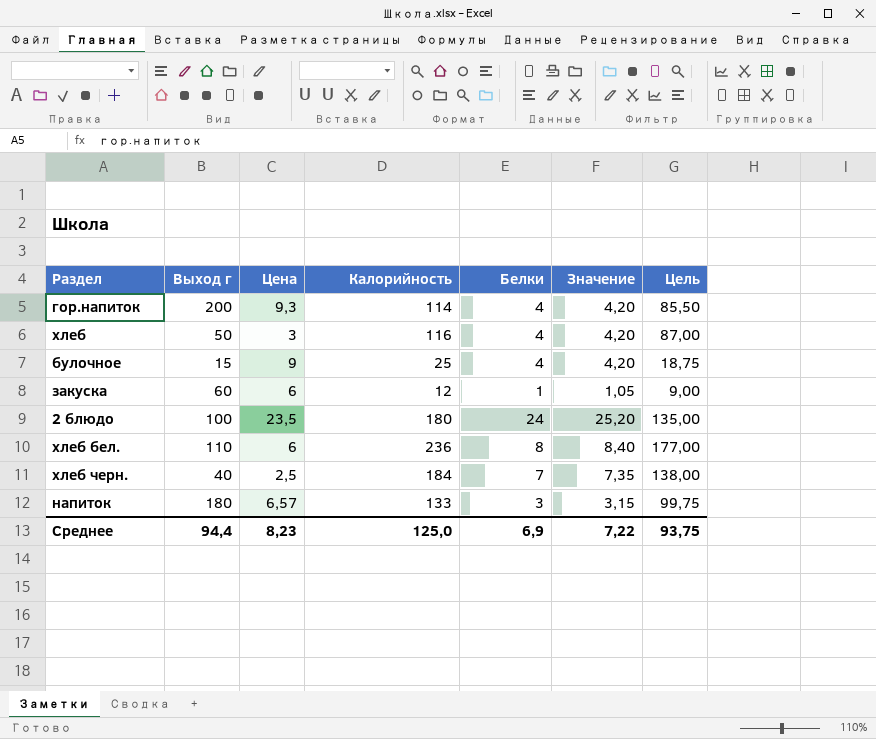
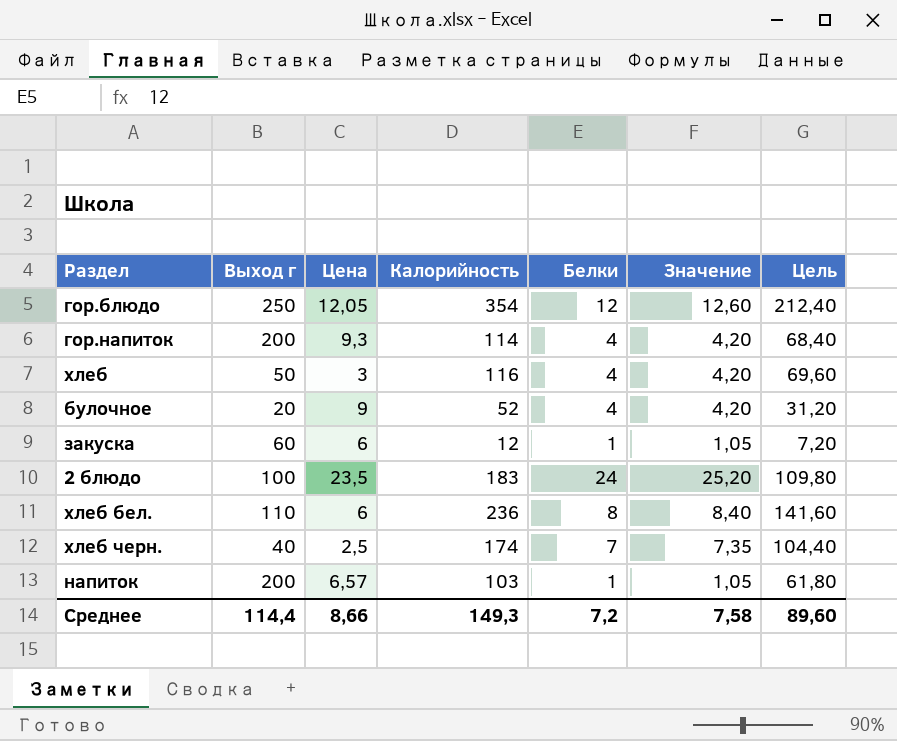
column Цель | formula: [Калорийность] * 0,75 -> [Калорийность] * 0,6
row гор.блюдо: none -> 250 | 12,05 | 354 | 12 | 12,60 | 212,40
булочное | Выход г: 15 -> 20
булочное | Калорийность: 25 -> 52
2 блюдо | Калорийность: 180 -> 183
хлеб черн. | Калорийность: 184 -> 174
напиток | Выход г: 180 -> 200
напиток | Калорийность: 133 -> 103
напиток | Белки: 3 -> 1
напиток | Значение: 3,15 -> 1,05
Среднее | Выход г: 94,4 -> 114,4
Среднее | Цена: 8,23 -> 8,66
Среднее | Калорийность: 125,0 -> 149,3
Среднее | Белки: 6,9 -> 7,2
Среднее | Значение: 7,22 -> 7,58
Среднее | Цель: 93,75 -> 89,60

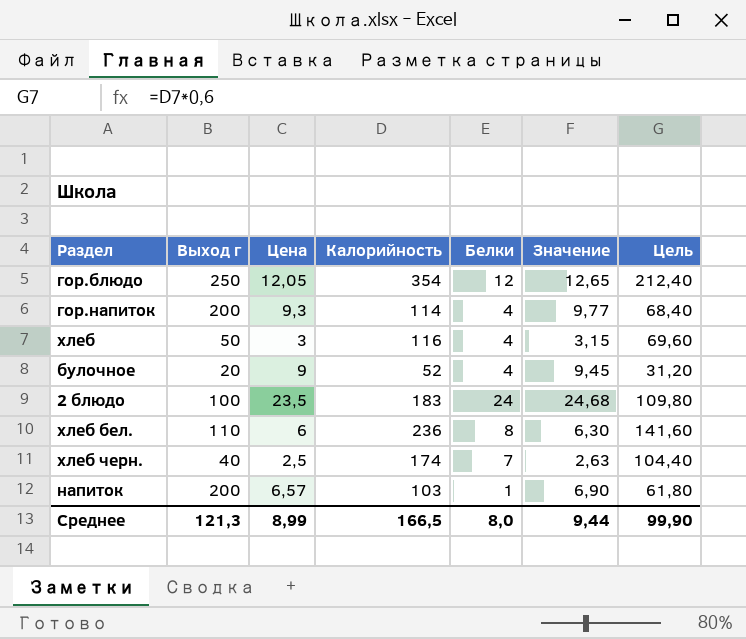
column Значение | formula: [Белки] * 1,05 -> [Цена] * 1,05
row закуска: 60 | 6 | 12 | 1 | 1,05 | 7,20 -> none
Среднее | Выход г: 114,4 -> 121,3
Среднее | Цена: 8,66 -> 8,99
Среднее | Калорийность: 149,3 -> 166,5
Среднее | Белки: 7,2 -> 8,0
Среднее | Значение: 7,58 -> 9,44
Среднее | Цель: 89,60 -> 99,90

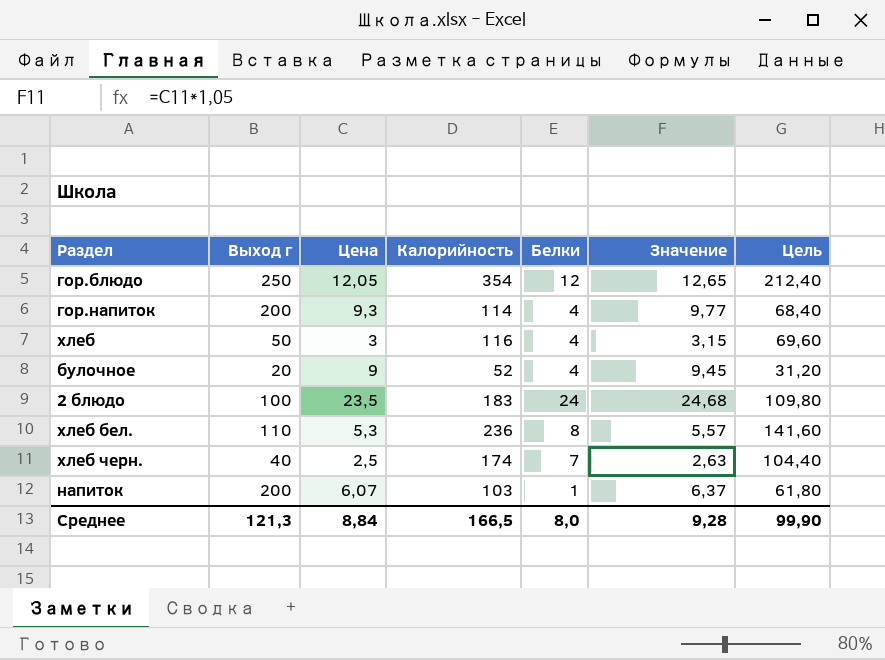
хлеб бел. | Цена: 6 -> 5,3
хлеб бел. | Значение: 6,30 -> 5,57
напиток | Цена: 6,57 -> 6,07
напиток | Значение: 6,90 -> 6,37
Среднее | Цена: 8,99 -> 8,84
Среднее | Значение: 9,44 -> 9,28

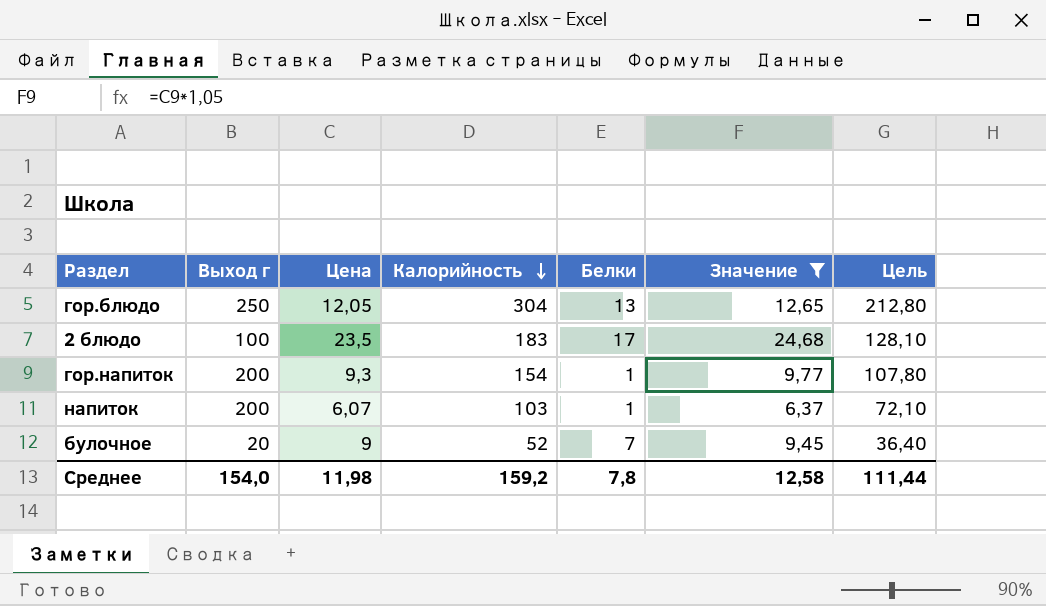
filter: none -> Значение >= 6,37
row order: none -> Калорийность descending
column Цель | formula: [Калорийность] * 0,6 -> [Калорийность] * 0,7
гор.блюдо | Калорийность: 354 -> 304
гор.блюдо | Белки: 12 -> 13
2 блюдо | Белки: 24 -> 17
гор.напиток | Калорийность: 114 -> 154
гор.напиток | Белки: 4 -> 1
булочное | Белки: 4 -> 7
Среднее | Выход г: 121,3 -> 154,0
Среднее | Цена: 8,84 -> 11,98
Среднее | Калорийность: 166,5 -> 159,2
Среднее | Белки: 8,0 -> 7,8
Среднее | Значение: 9,28 -> 12,58
Среднее | Цель: 99,90 -> 111,44

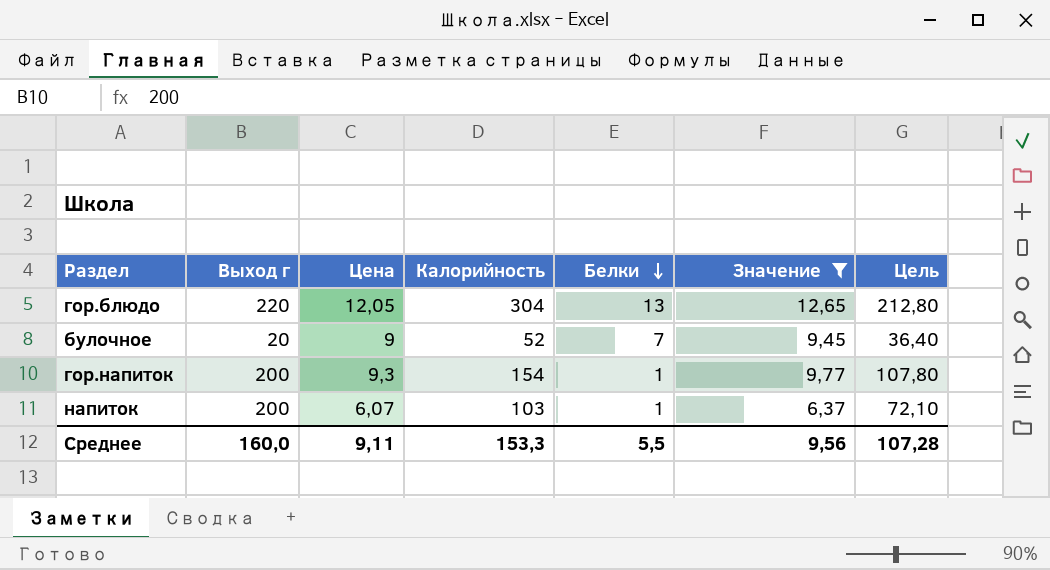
row order: Калорийность descending -> Белки descending
row 2 блюдо: 100 | 23,5 | 183 | 17 | 24,68 | 128,10 -> none
гор.блюдо | Выход г: 250 -> 220
Среднее | Выход г: 154,0 -> 160,0
Среднее | Цена: 11,98 -> 9,11
Среднее | Калорийность: 159,2 -> 153,3
Среднее | Белки: 7,8 -> 5,5
Среднее | Значение: 12,58 -> 9,56
Среднее | Цель: 111,44 -> 107,28

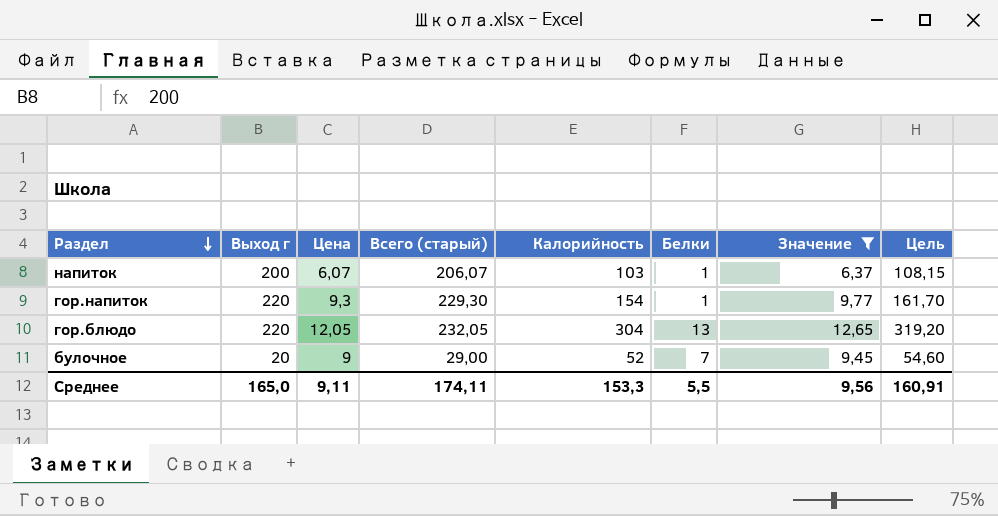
row order: Белки descending -> Раздел descending
column Всего (старый) | formula: none -> [Выход г] + [Цена]
column Цель | formula: [Калорийность] * 0,7 -> [Калорийность] * 1,05
гор.напиток | Выход г: 200 -> 220
Среднее | Выход г: 160,0 -> 165,0
Среднее | Цель: 107,28 -> 160,91

